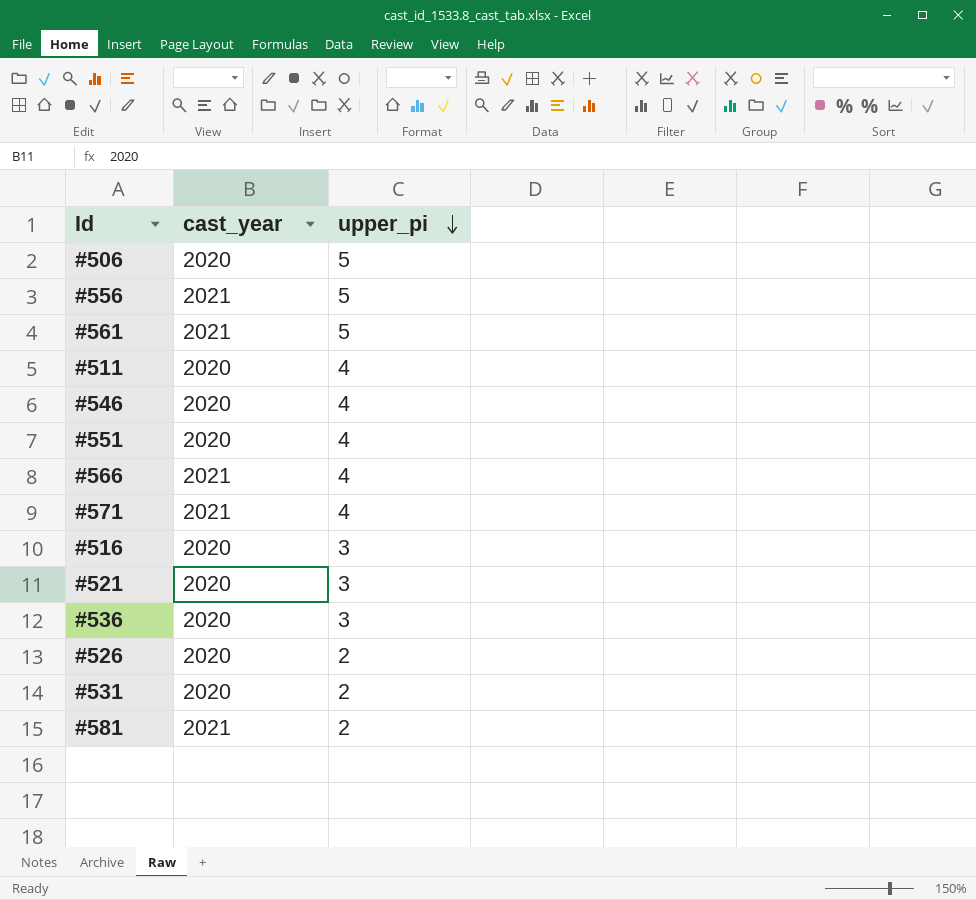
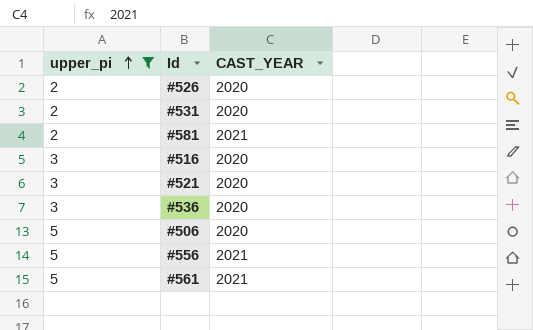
filter: none -> upper_pi != 4
row order: upper_pi descending -> upper_pi ascending
column upper_pi | position: 3 -> 1
column name: cast_year -> CAST_YEAR

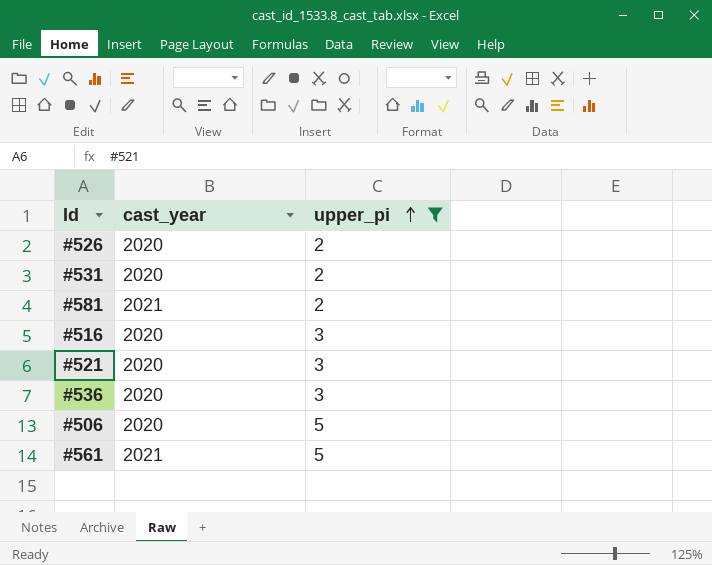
column name: CAST_YEAR -> cast_year
column upper_pi | position: 1 -> 3
row #556: 5 | 2021 -> none

